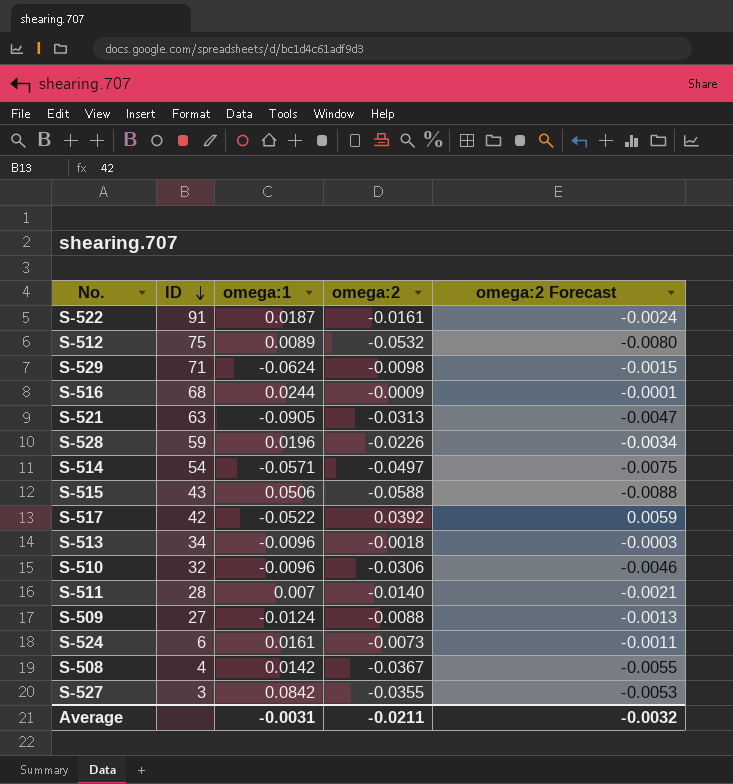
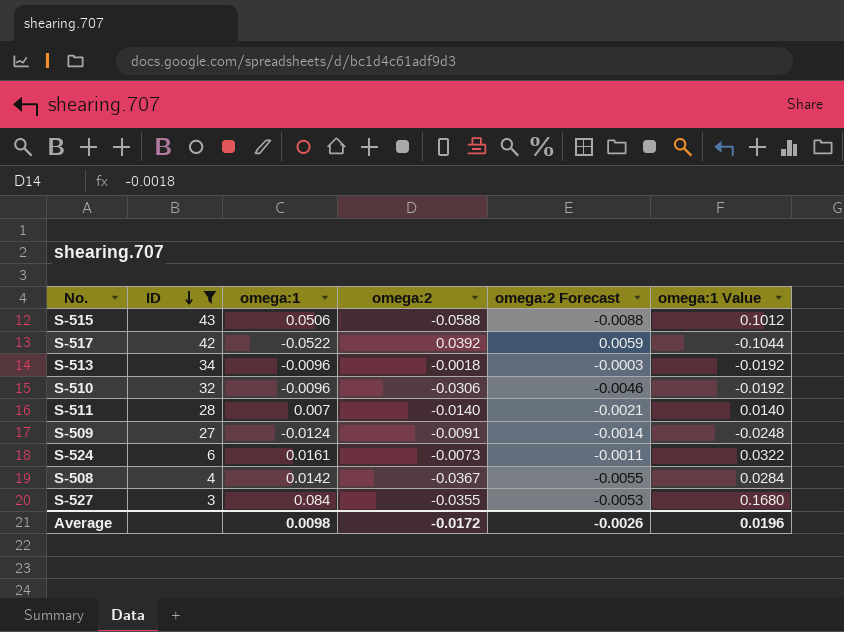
filter: none -> ID <= 43
column omega:1 Value | formula: none -> [omega:1] * 2
S-509 | omega:2: -0.0088 -> -0.0091
S-509 | omega:2 Forecast: -0.0013 -> -0.0014
S-527 | omega:1: 0.0842 -> 0.084
Average | omega:1: -0.0031 -> 0.0098
Average | omega:2: -0.0211 -> -0.0172
Average | omega:2 Forecast: -0.0032 -> -0.0026

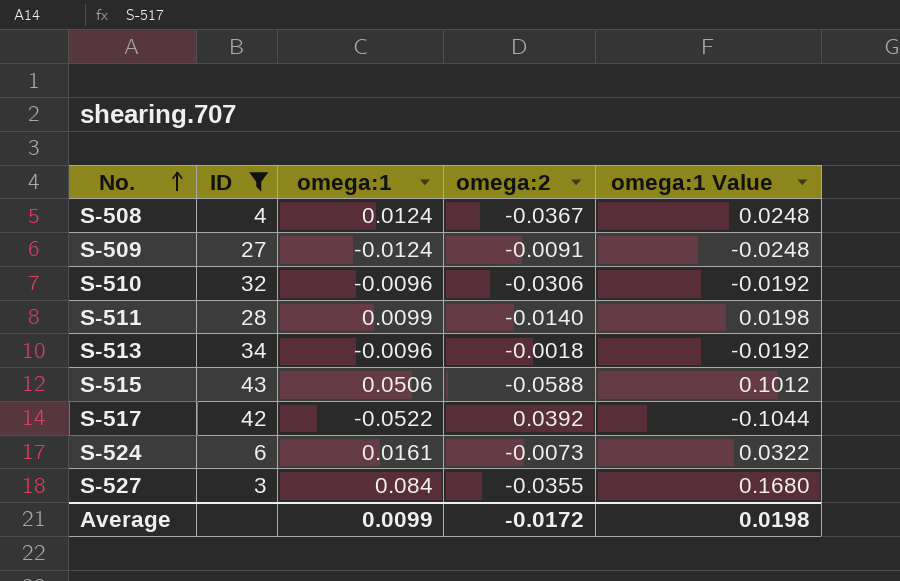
row order: ID descending -> No. ascending
column omega:2 Forecast | formula: [omega:2] * 0.15 -> none
S-508 | omega:1: 0.0142 -> 0.0124
S-508 | omega:1 Value: 0.0284 -> 0.0248
S-511 | omega:1: 0.007 -> 0.0099
S-511 | omega:1 Value: 0.0140 -> 0.0198
Average | omega:1: 0.0098 -> 0.0099
Average | omega:1 Value: 0.0196 -> 0.0198

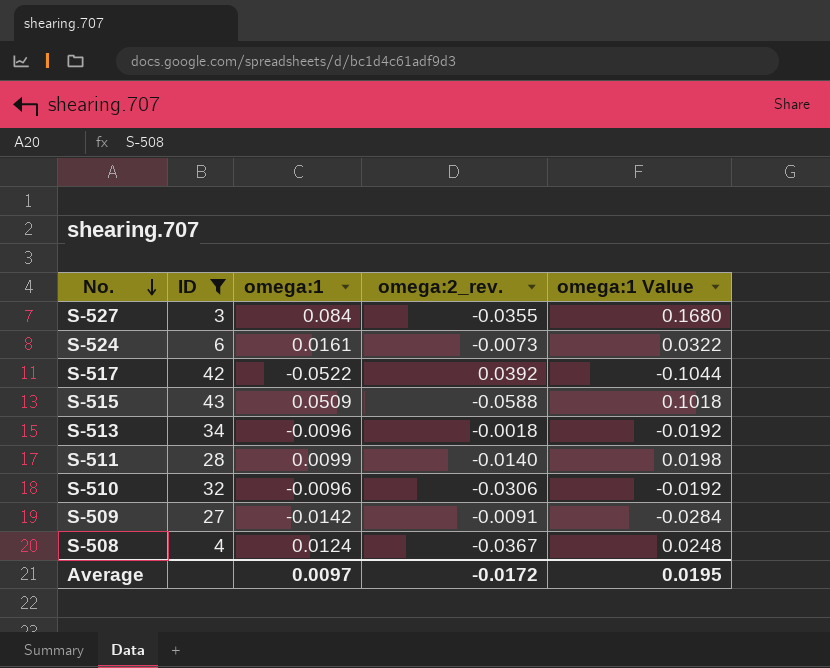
row order: No. ascending -> No. descending
column name: omega:2 -> omega:2_rev.
S-515 | omega:1: 0.0506 -> 0.0509
S-515 | omega:1 Value: 0.1012 -> 0.1018
S-509 | omega:1: -0.0124 -> -0.0142
S-509 | omega:1 Value: -0.0248 -> -0.0284
Average | omega:1: 0.0099 -> 0.0097
Average | omega:1 Value: 0.0198 -> 0.0195

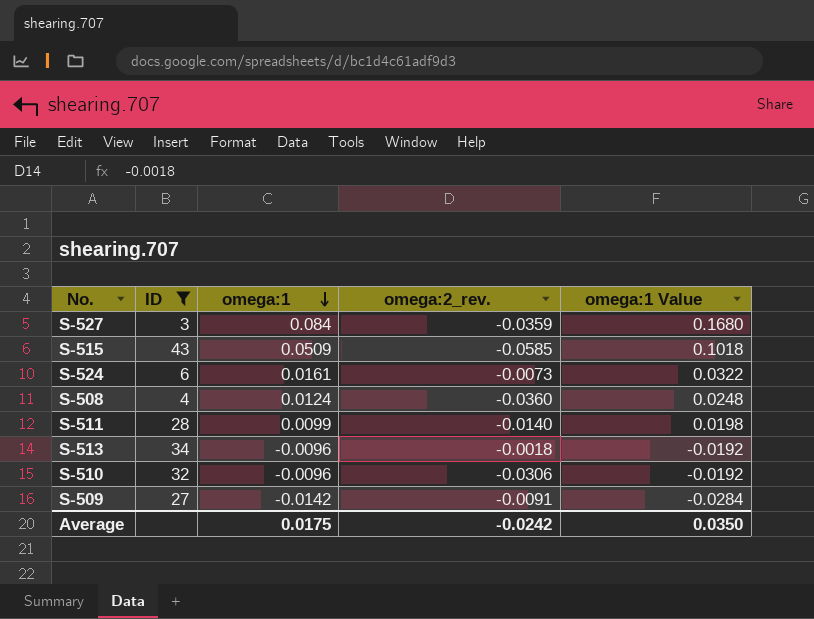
row order: No. descending -> omega:1 descending
row S-517: 42 | -0.0522 | 0.0392 | -0.1044 -> none
S-527 | omega:2_rev.: -0.0355 -> -0.0359
S-515 | omega:2_rev.: -0.0588 -> -0.0585
S-508 | omega:2_rev.: -0.0367 -> -0.0360
Average | omega:1: 0.0097 -> 0.0175
Average | omega:2_rev.: -0.0172 -> -0.0242
Average | omega:1 Value: 0.0195 -> 0.0350

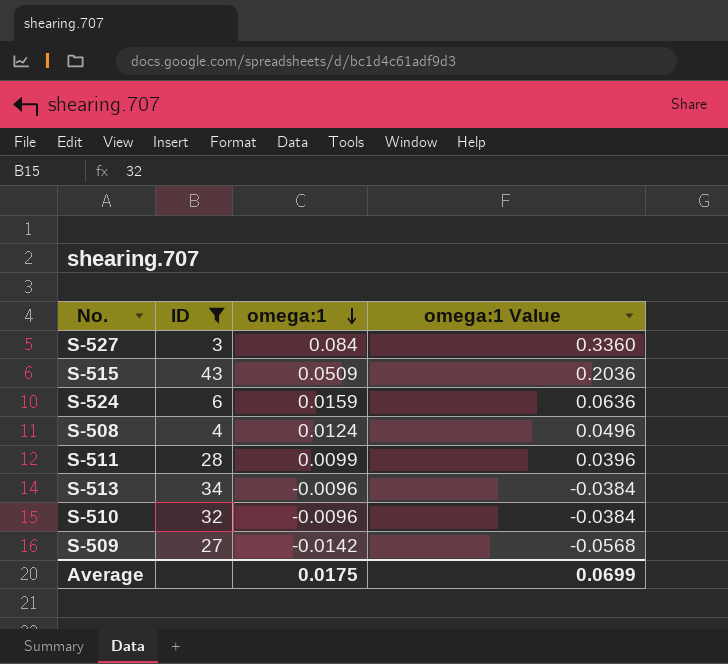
column omega:2_rev. | position: 4 -> none
column omega:1 Value | formula: [omega:1] * 2 -> [omega:1] * 4
S-524 | omega:1: 0.0161 -> 0.0159
Average | omega:1 Value: 0.0350 -> 0.0699

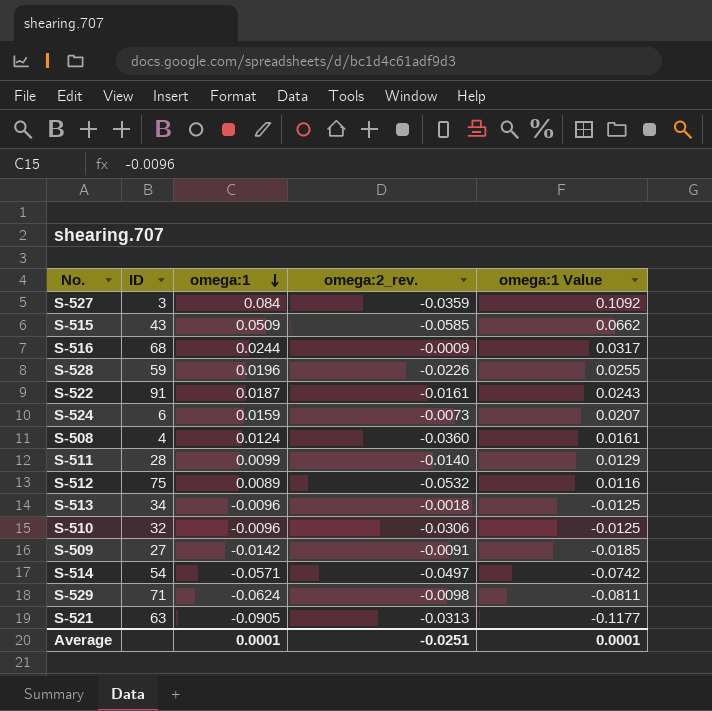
filter: ID <= 43 -> none
column omega:2_rev. | position: none -> 4
column omega:1 Value | formula: [omega:1] * 4 -> [omega:1] * 1.3
Average | omega:1: 0.0175 -> 0.0001
Average | omega:1 Value: 0.0699 -> 0.0001

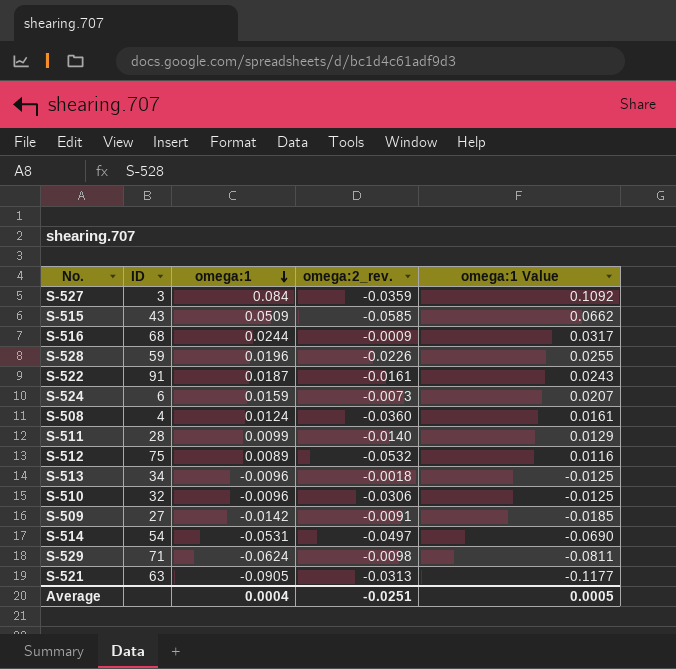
S-514 | omega:1: -0.0571 -> -0.0531
S-514 | omega:1 Value: -0.0742 -> -0.0690
Average | omega:1: 0.0001 -> 0.0004
Average | omega:1 Value: 0.0001 -> 0.0005

